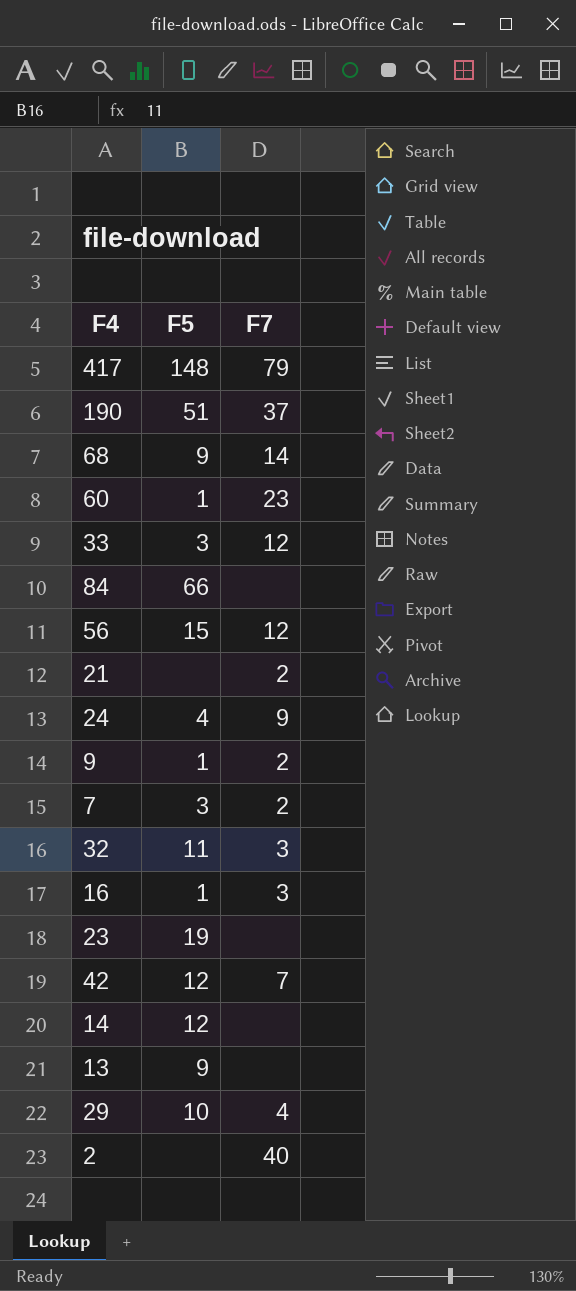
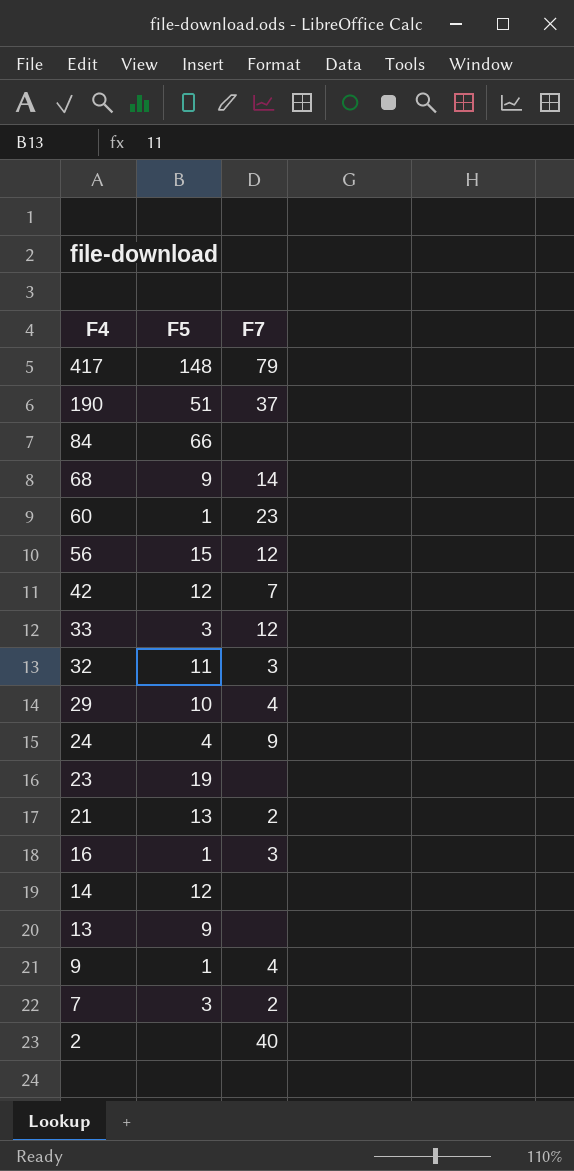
row order: none -> F4 descending
21 | F5: none -> 13
9 | F7: 2 -> 4

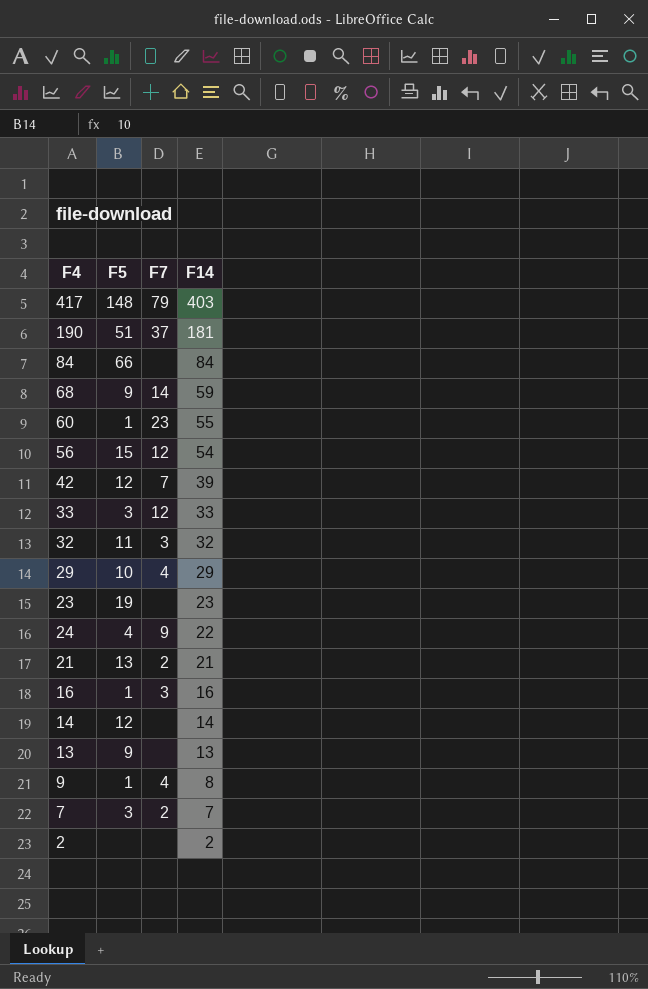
row order: F4 descending -> F14 descending
column F14 | position: none -> 4
2 | F7: 40 -> none

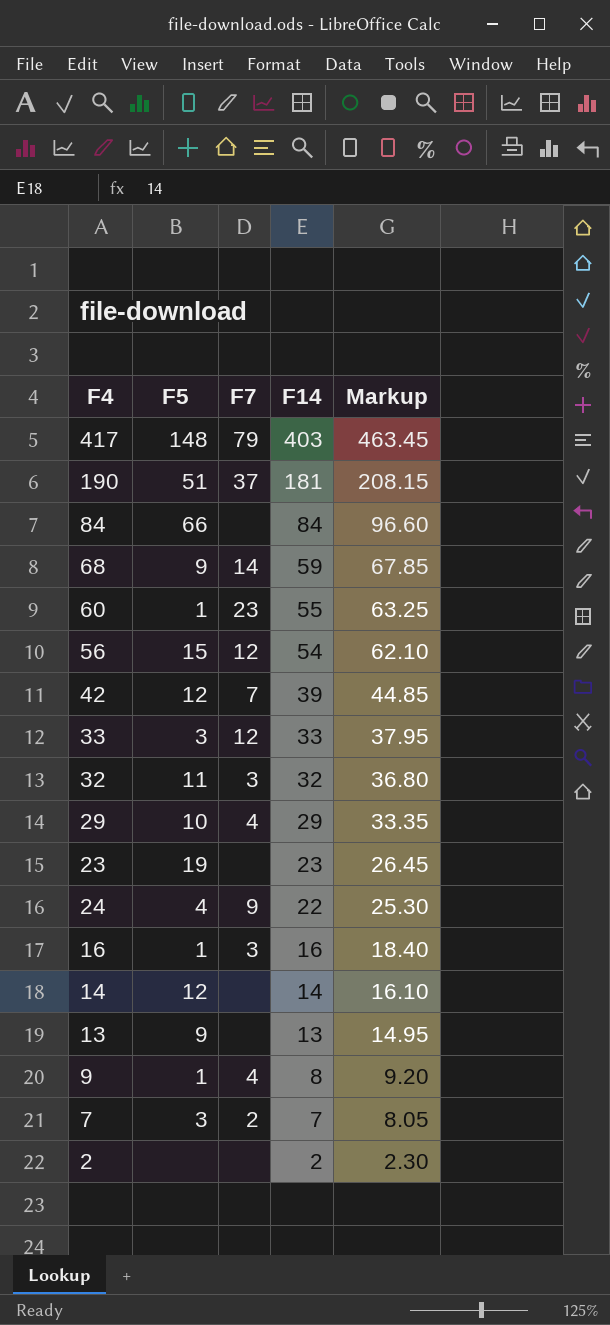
column Markup | formula: none -> [F14] * 1.15
row 21: 13 | 2 | 21 -> none

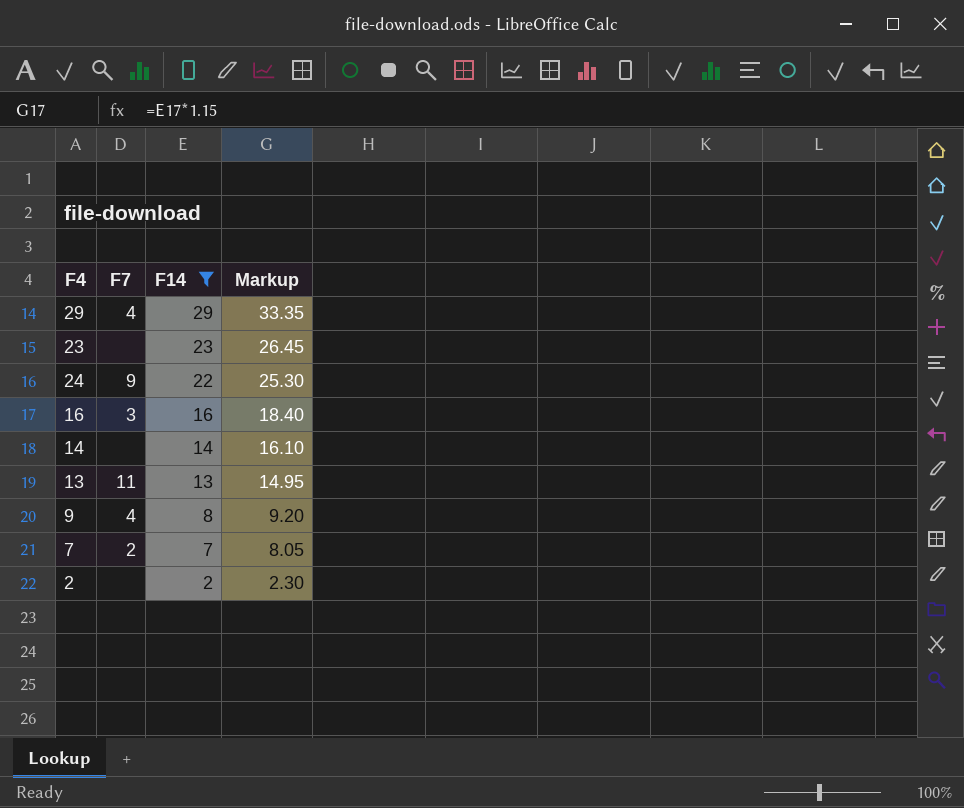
filter: none -> F14 <= 29
column F5 | position: 2 -> none
13 | F7: none -> 11

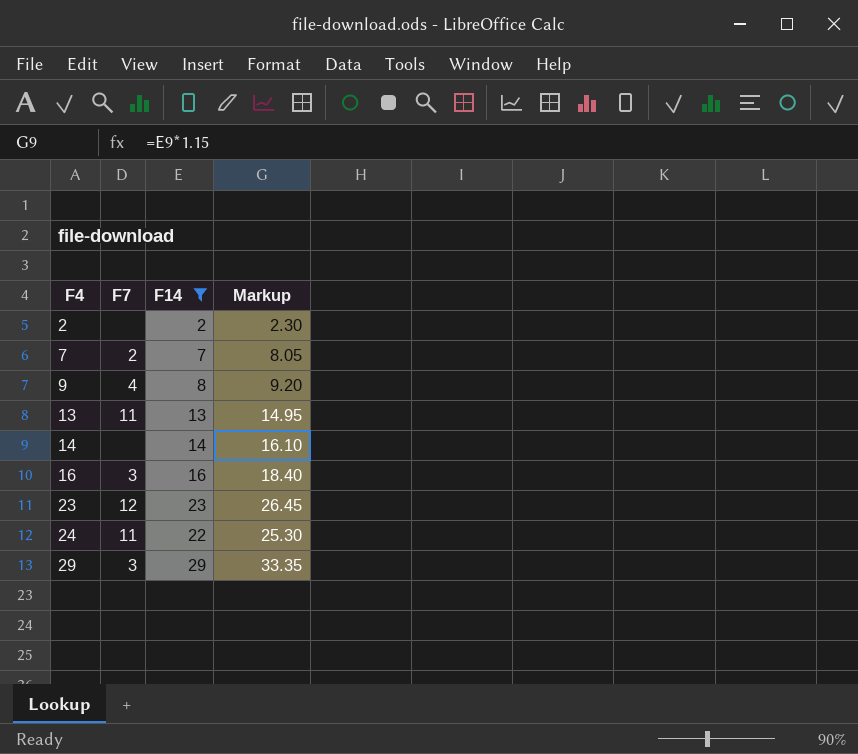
row order: F14 descending -> F4 ascending
23 | F7: none -> 12
24 | F7: 9 -> 11
29 | F7: 4 -> 3

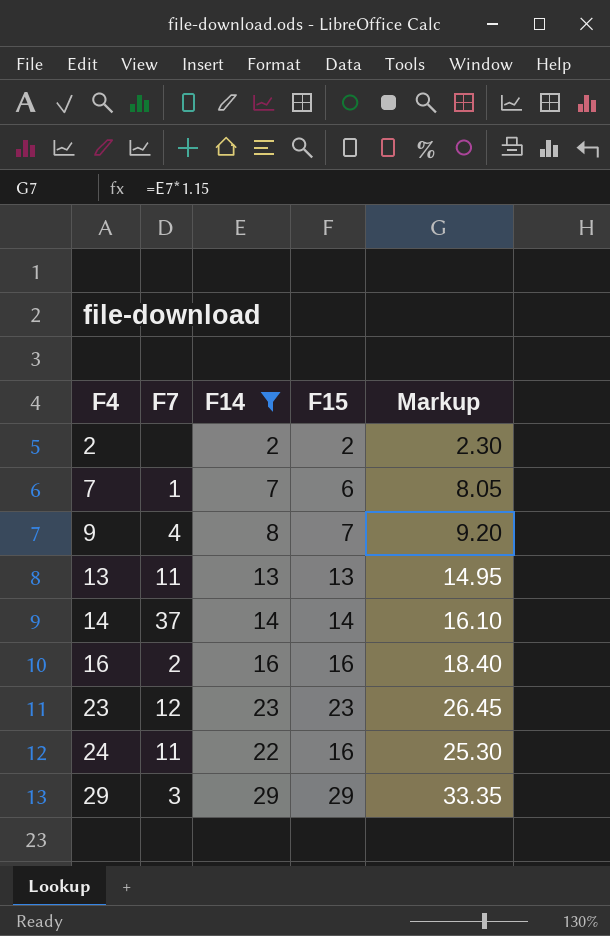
column F15 | position: none -> 4
7 | F7: 2 -> 1
14 | F7: none -> 37
16 | F7: 3 -> 2

